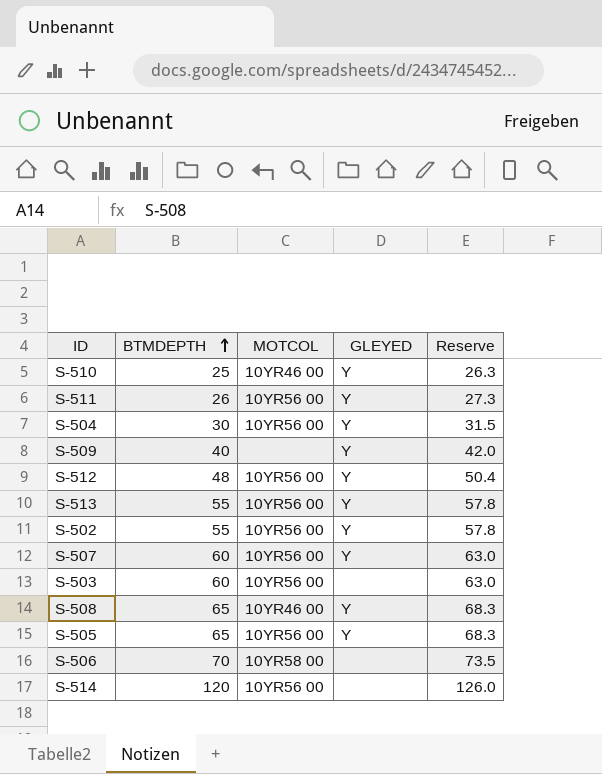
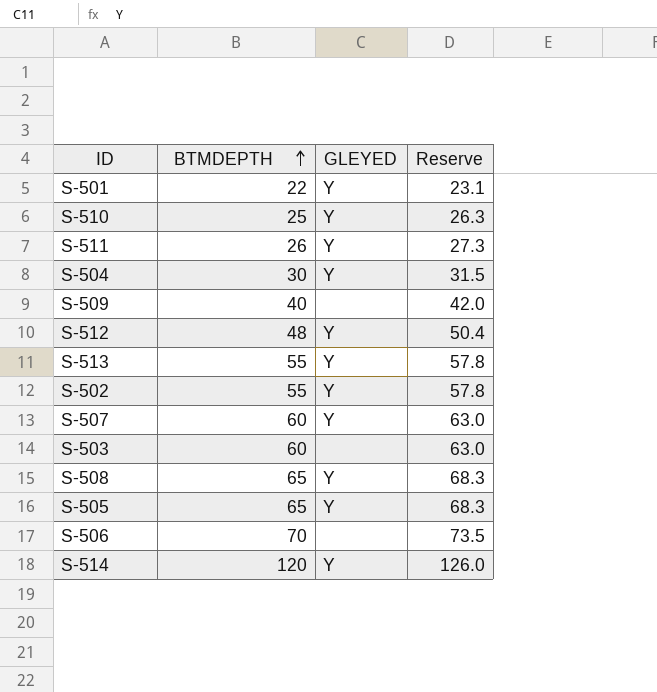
column MOTCOL | position: 3 -> none
row S-501: none -> 22 | Y | 23.1
S-509 | GLEYED: Y -> none
S-514 | GLEYED: none -> Y

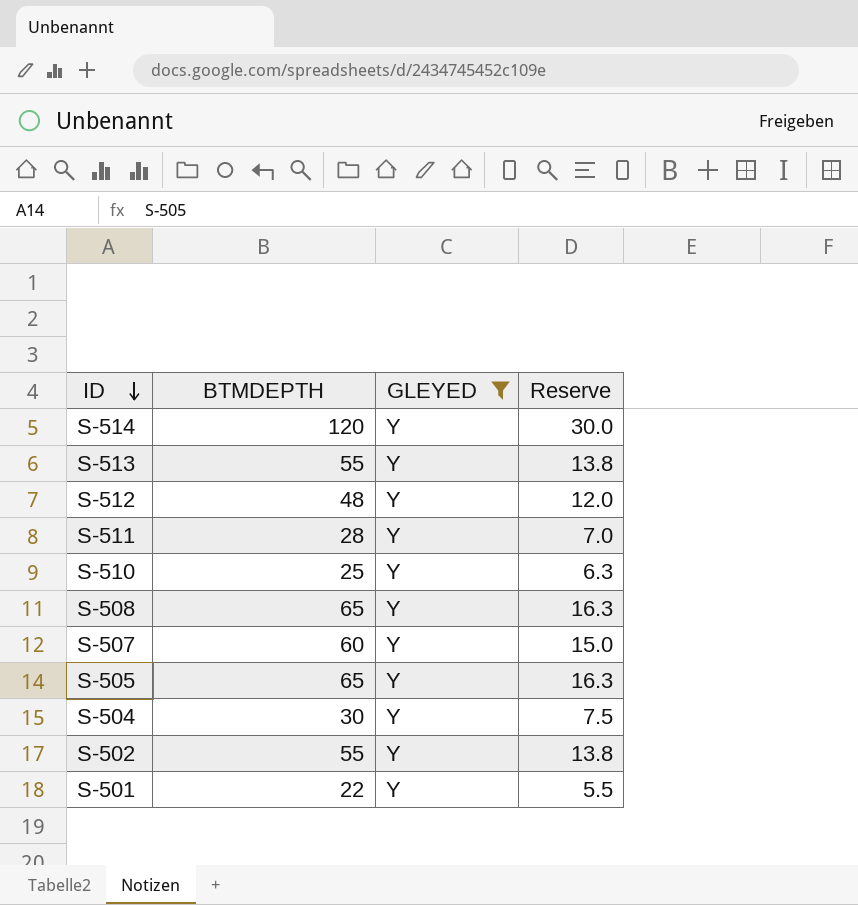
filter: none -> GLEYED = Y
row order: BTMDEPTH ascending -> ID descending
column Reserve | formula: [BTMDEPTH] * 1.05 -> [BTMDEPTH] * 0.25
S-511 | BTMDEPTH: 26 -> 28

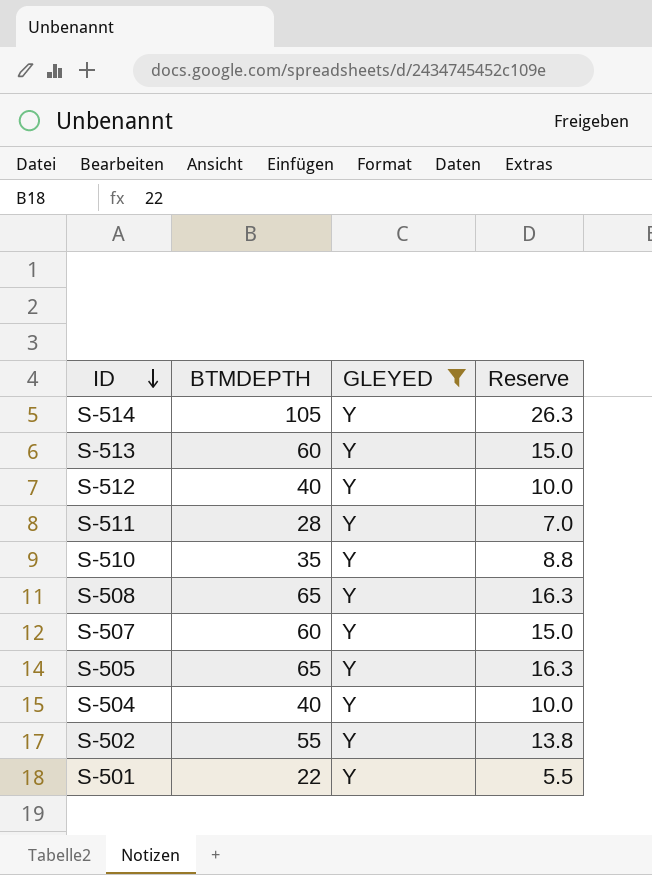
S-514 | BTMDEPTH: 120 -> 105
S-514 | Reserve: 30.0 -> 26.3
S-513 | BTMDEPTH: 55 -> 60
S-513 | Reserve: 13.8 -> 15.0
S-512 | BTMDEPTH: 48 -> 40
S-512 | Reserve: 12.0 -> 10.0
S-510 | BTMDEPTH: 25 -> 35
S-510 | Reserve: 6.3 -> 8.8
S-504 | BTMDEPTH: 30 -> 40
S-504 | Reserve: 7.5 -> 10.0

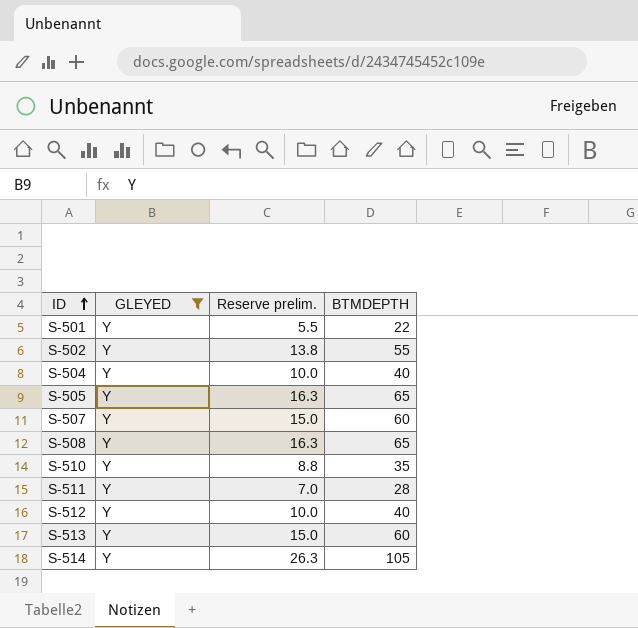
row order: ID descending -> ID ascending
column name: Reserve -> Reserve prelim.
column BTMDEPTH | position: 2 -> 4

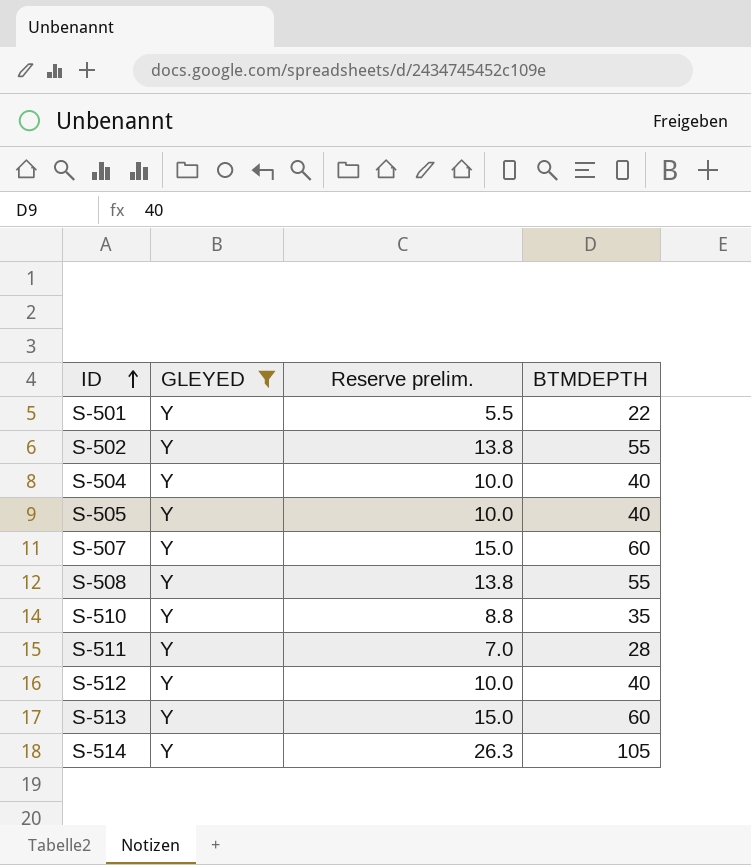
S-505 | Reserve prelim.: 16.3 -> 10.0
S-505 | BTMDEPTH: 65 -> 40
S-508 | Reserve prelim.: 16.3 -> 13.8
S-508 | BTMDEPTH: 65 -> 55

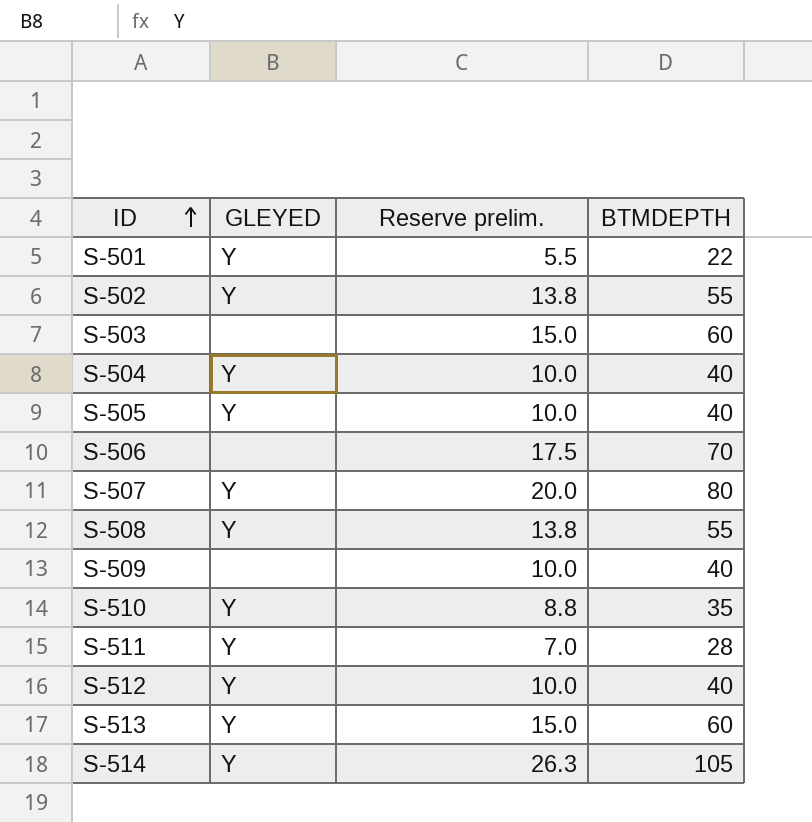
filter: GLEYED = Y -> none
S-507 | Reserve prelim.: 15.0 -> 20.0
S-507 | BTMDEPTH: 60 -> 80

